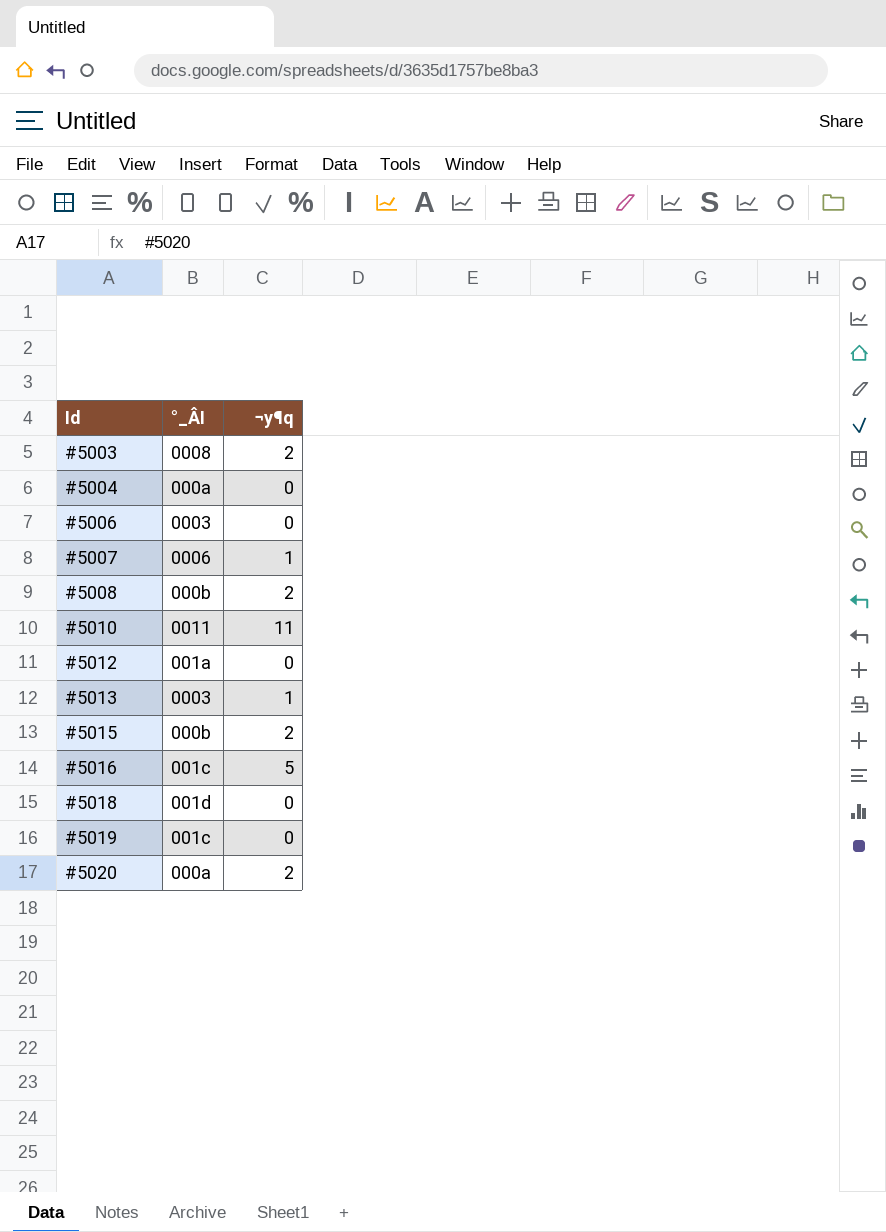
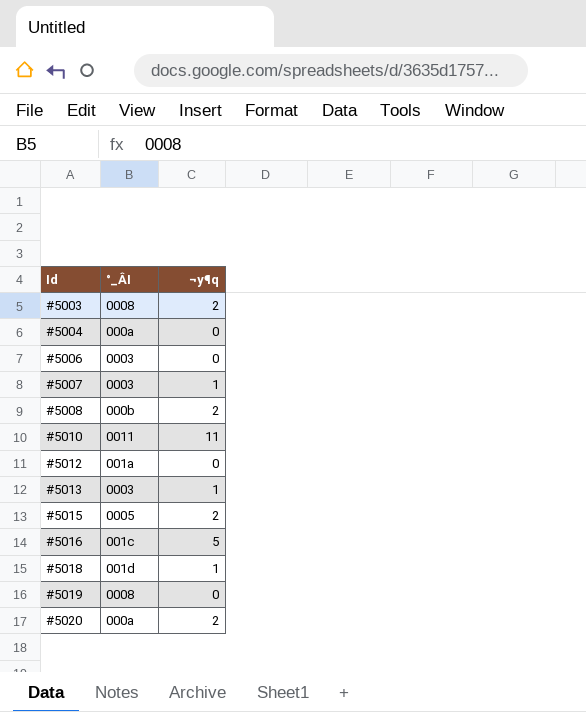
#5007 | °_ÂI: 0006 -> 0003
#5015 | °_ÂI: 000b -> 0005
#5018 | ¬y¶q: 0 -> 1
#5019 | °_ÂI: 001c -> 0008

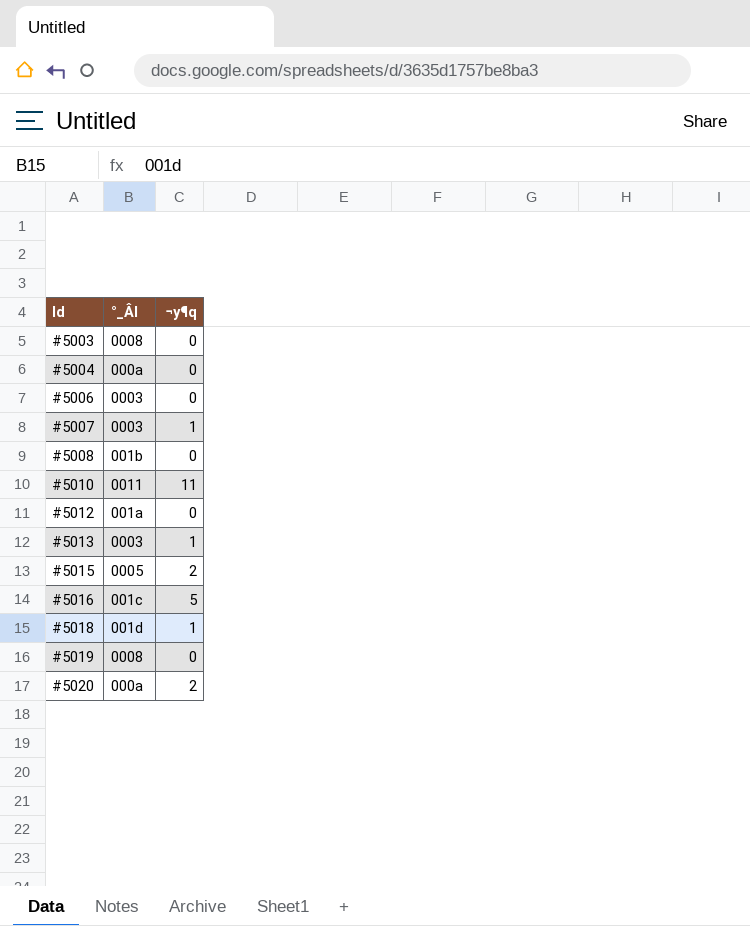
#5003 | ¬y¶q: 2 -> 0
#5008 | °_ÂI: 000b -> 001b
#5008 | ¬y¶q: 2 -> 0

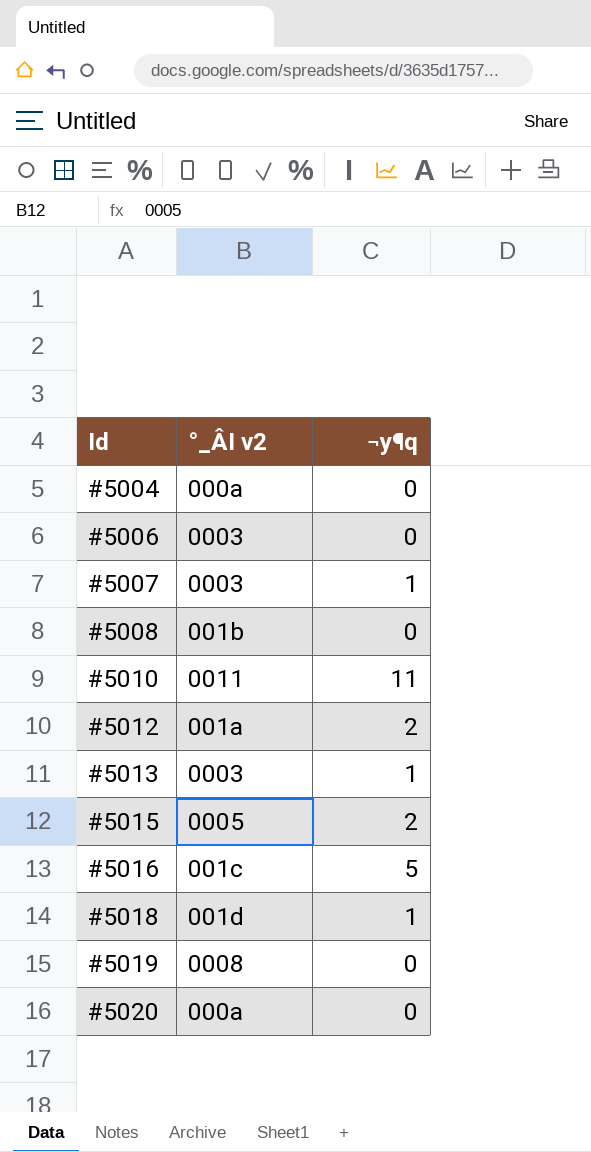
column name: °_ÂI -> °_ÂI v2
row #5003: 0008 | 0 -> none
#5012 | ¬y¶q: 0 -> 2
#5020 | ¬y¶q: 2 -> 0

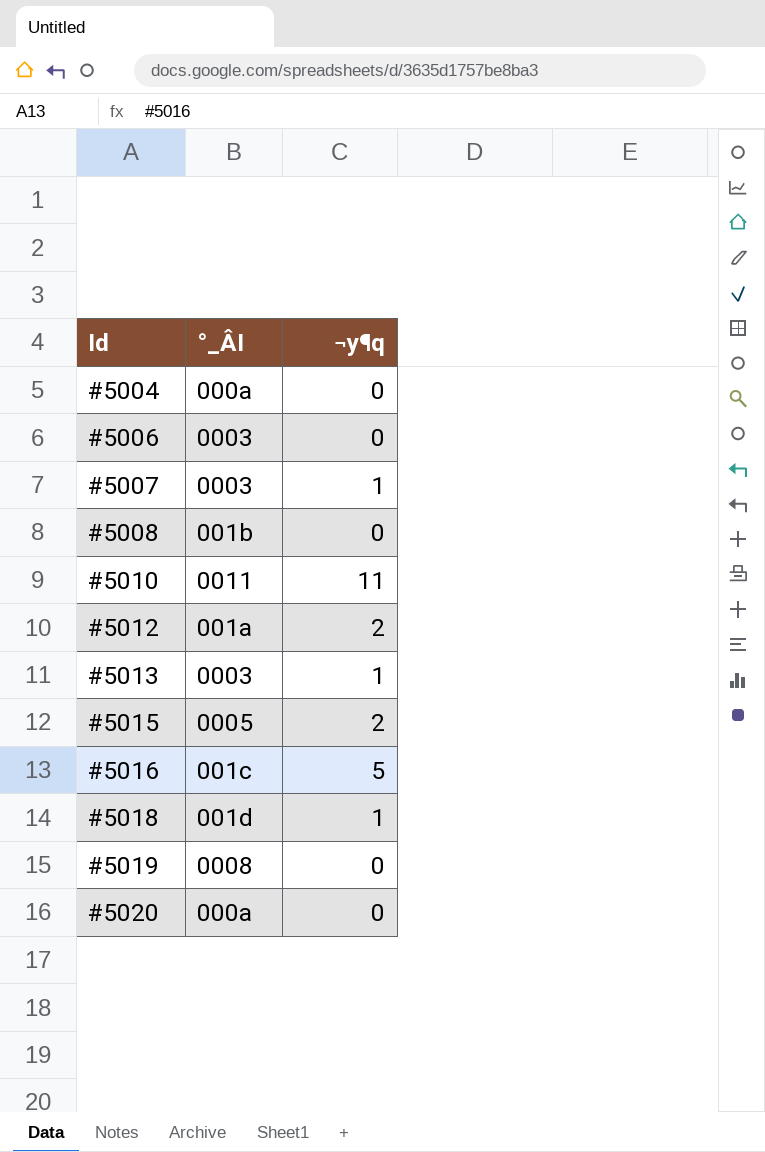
column name: °_ÂI v2 -> °_ÂI

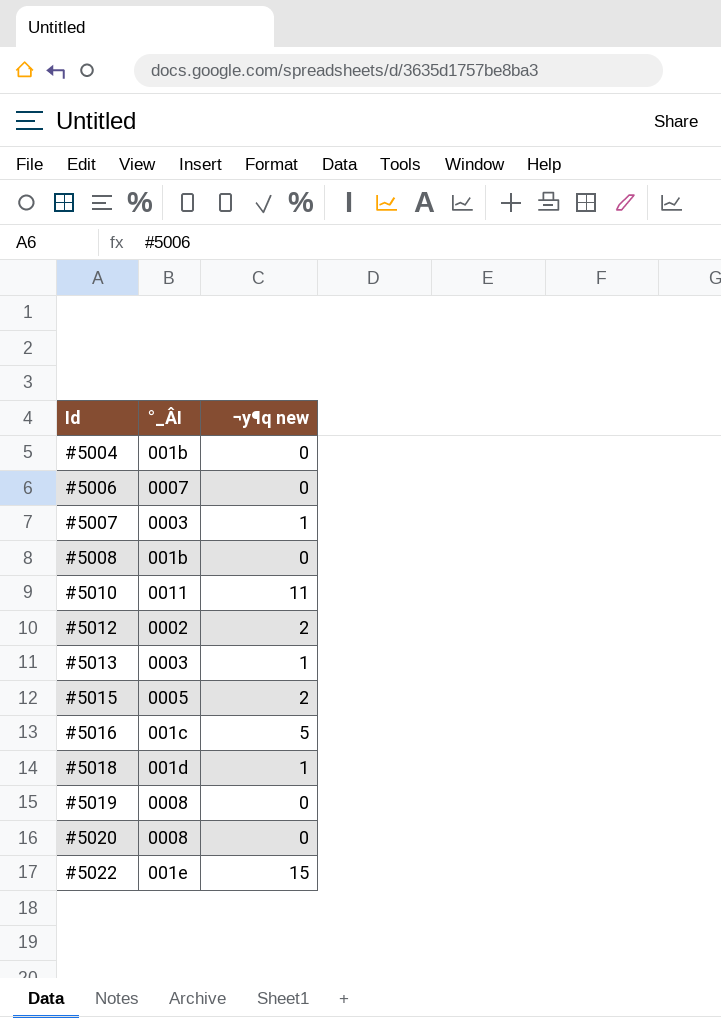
column name: ¬y¶q -> ¬y¶q new
#5004 | °_ÂI: 000a -> 001b
#5006 | °_ÂI: 0003 -> 0007
#5012 | °_ÂI: 001a -> 0002
#5020 | °_ÂI: 000a -> 0008
row #5022: none -> 001e | 15

